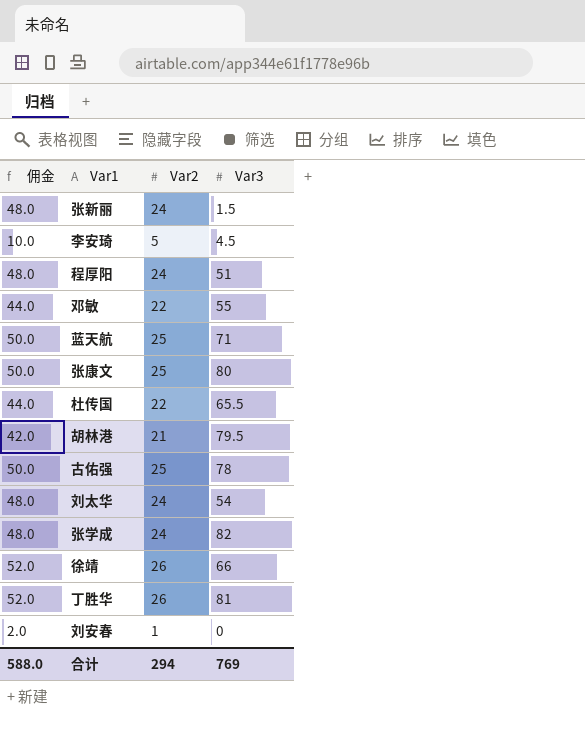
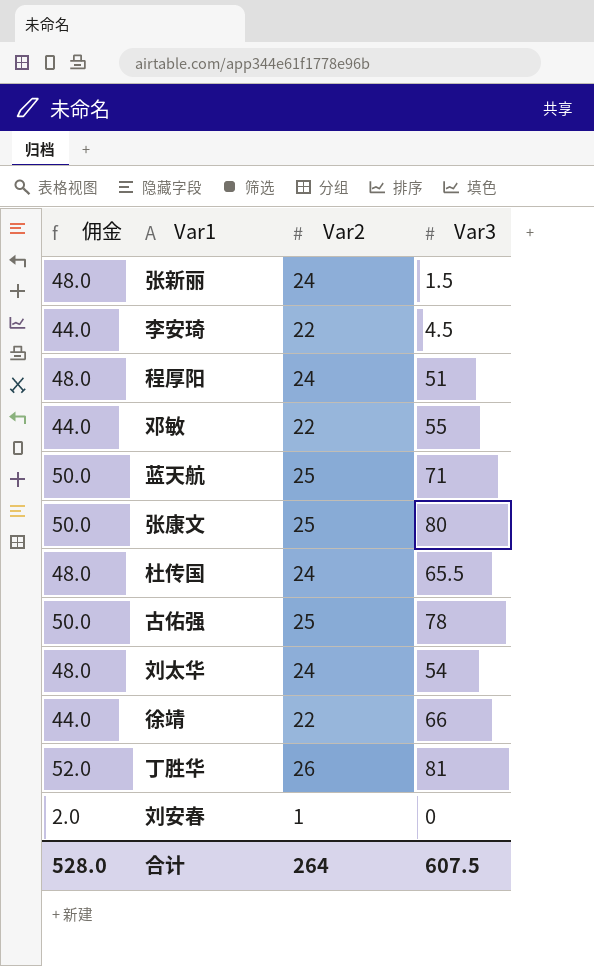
row 胡林港: 42.0 | 21 | 79.5 -> none
row 张学成: 48.0 | 24 | 82 -> none
李安琦 | 佣金: 10.0 -> 44.0
李安琦 | Var2: 5 -> 22
杜传国 | 佣金: 44.0 -> 48.0
杜传国 | Var2: 22 -> 24
徐靖 | 佣金: 52.0 -> 44.0
徐靖 | Var2: 26 -> 22
合计 | 佣金: 588.0 -> 528.0
合计 | Var2: 294 -> 264
合计 | Var3: 769 -> 607.5

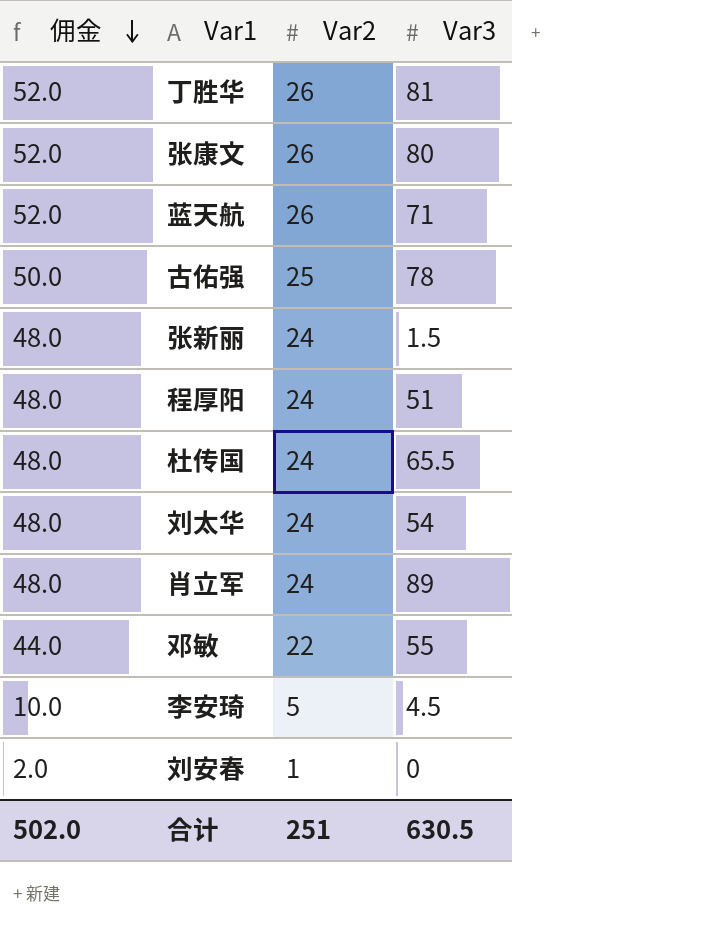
row order: none -> 佣金 descending
row 徐靖: 44.0 | 22 | 66 -> none
张康文 | 佣金: 50.0 -> 52.0
张康文 | Var2: 25 -> 26
蓝天航 | 佣金: 50.0 -> 52.0
蓝天航 | Var2: 25 -> 26
row 肖立军: none -> 48.0 | 24 | 89
李安琦 | 佣金: 44.0 -> 10.0
李安琦 | Var2: 22 -> 5
合计 | 佣金: 528.0 -> 502.0
合计 | Var2: 264 -> 251
合计 | Var3: 607.5 -> 630.5

